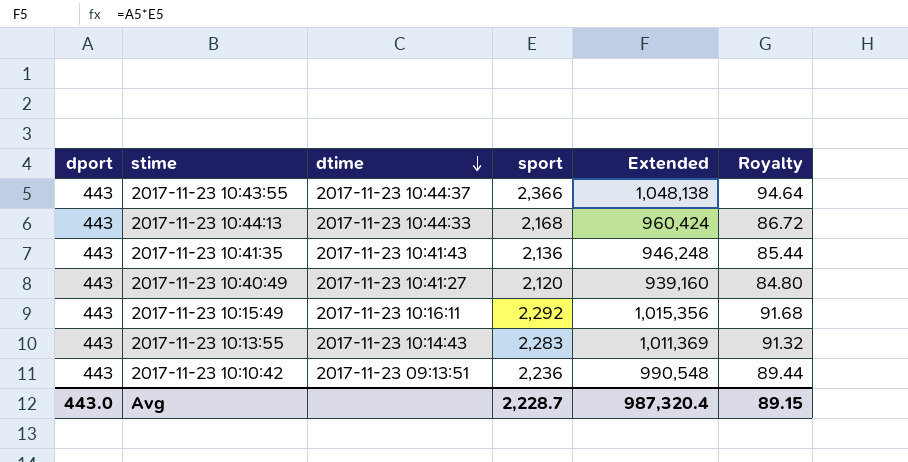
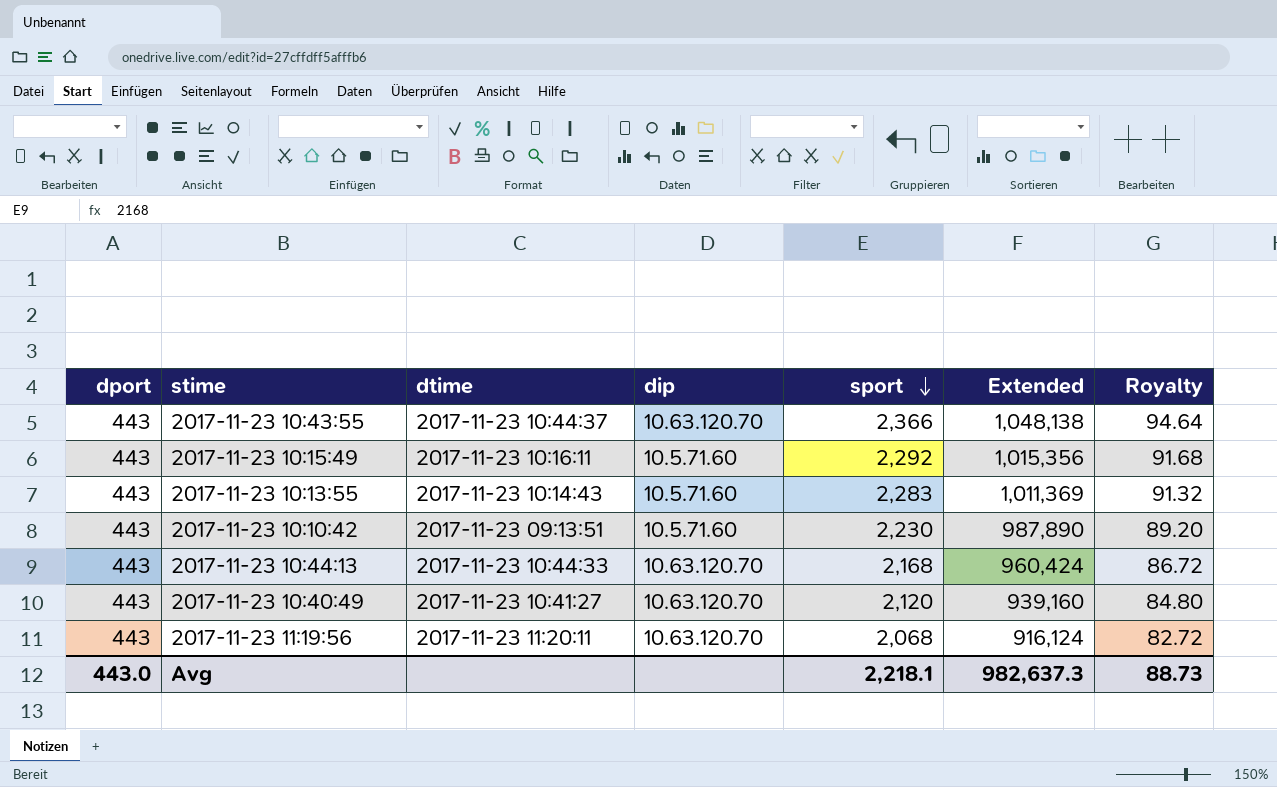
row order: dtime descending -> sport descending
column dip | position: none -> 4
row 2017-11-23 10:41:35: 443 | 2017-11-23 10:41:43 | 2,136 | 946,248 | 85.44 -> none
2017-11-23 10:10:42 | sport: 2,236 -> 2,230
2017-11-23 10:10:42 | Extended: 990,548 -> 987,890
2017-11-23 10:10:42 | Royalty: 89.44 -> 89.20
row 2017-11-23 11:19:56: none -> 443 | 2017-11-23 11:20:11 | 10.63.120.70 | 2,068 | 916,124 | 82.72
Avg | sport: 2,228.7 -> 2,218.1
Avg | Extended: 987,320.4 -> 982,637.3
Avg | Royalty: 89.15 -> 88.73

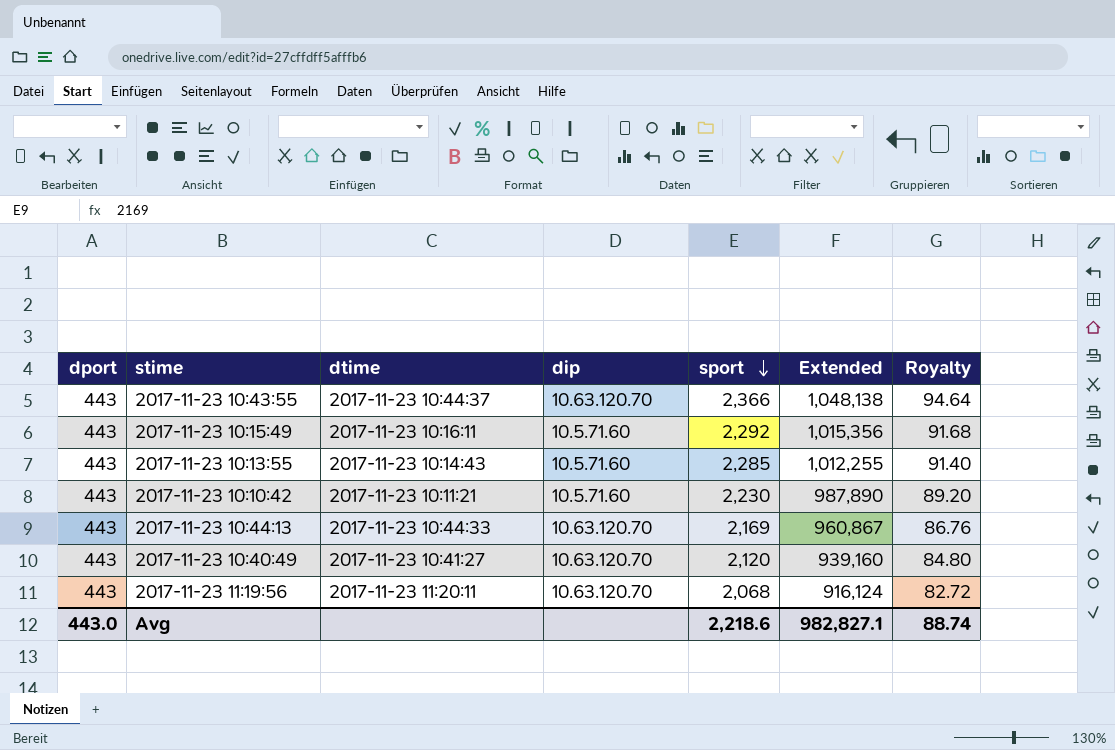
2017-11-23 10:13:55 | sport: 2,283 -> 2,285
2017-11-23 10:13:55 | Extended: 1,011,369 -> 1,012,255
2017-11-23 10:13:55 | Royalty: 91.32 -> 91.40
2017-11-23 10:10:42 | dtime: 2017-11-23 09:13:51 -> 2017-11-23 10:11:21
2017-11-23 10:44:13 | sport: 2,168 -> 2,169
2017-11-23 10:44:13 | Extended: 960,424 -> 960,867
2017-11-23 10:44:13 | Royalty: 86.72 -> 86.76
Avg | sport: 2,218.1 -> 2,218.6
Avg | Extended: 982,637.3 -> 982,827.1
Avg | Royalty: 88.73 -> 88.74

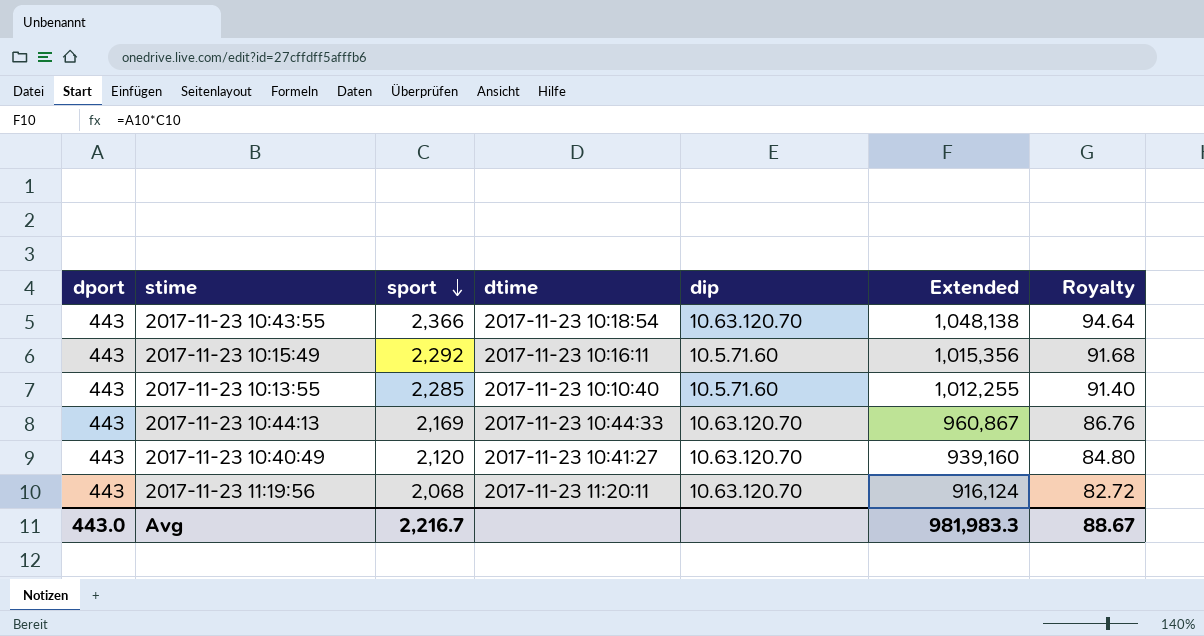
column sport | position: 5 -> 3
row 2017-11-23 10:10:42: 443 | 2017-11-23 10:11:21 | 10.5.71.60 | 2,230 | 987,890 | 89.20 -> none
2017-11-23 10:43:55 | dtime: 2017-11-23 10:44:37 -> 2017-11-23 10:18:54
2017-11-23 10:13:55 | dtime: 2017-11-23 10:14:43 -> 2017-11-23 10:10:40
Avg | sport: 2,218.6 -> 2,216.7
Avg | Extended: 982,827.1 -> 981,983.3
Avg | Royalty: 88.74 -> 88.67

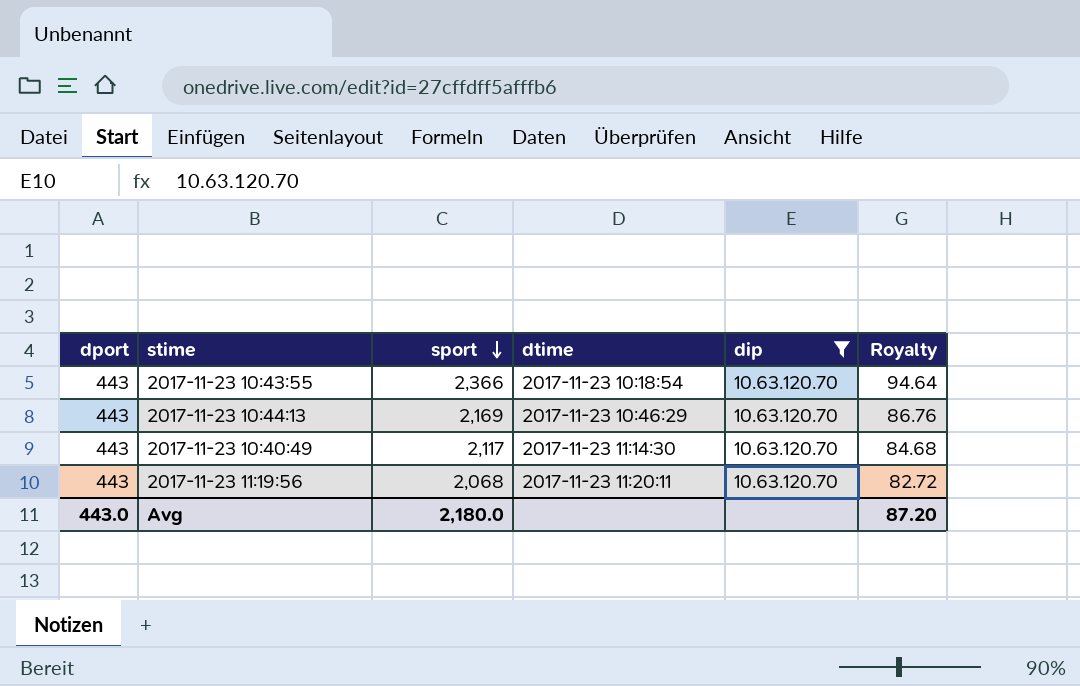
filter: none -> dip = 10.63.120.70
column Extended | formula: [dport] * [sport] -> none
2017-11-23 10:44:13 | dtime: 2017-11-23 10:44:33 -> 2017-11-23 10:46:29
2017-11-23 10:40:49 | sport: 2,120 -> 2,117
2017-11-23 10:40:49 | dtime: 2017-11-23 10:41:27 -> 2017-11-23 11:14:30
2017-11-23 10:40:49 | Royalty: 84.80 -> 84.68
Avg | sport: 2,216.7 -> 2,180.0
Avg | Royalty: 88.67 -> 87.20

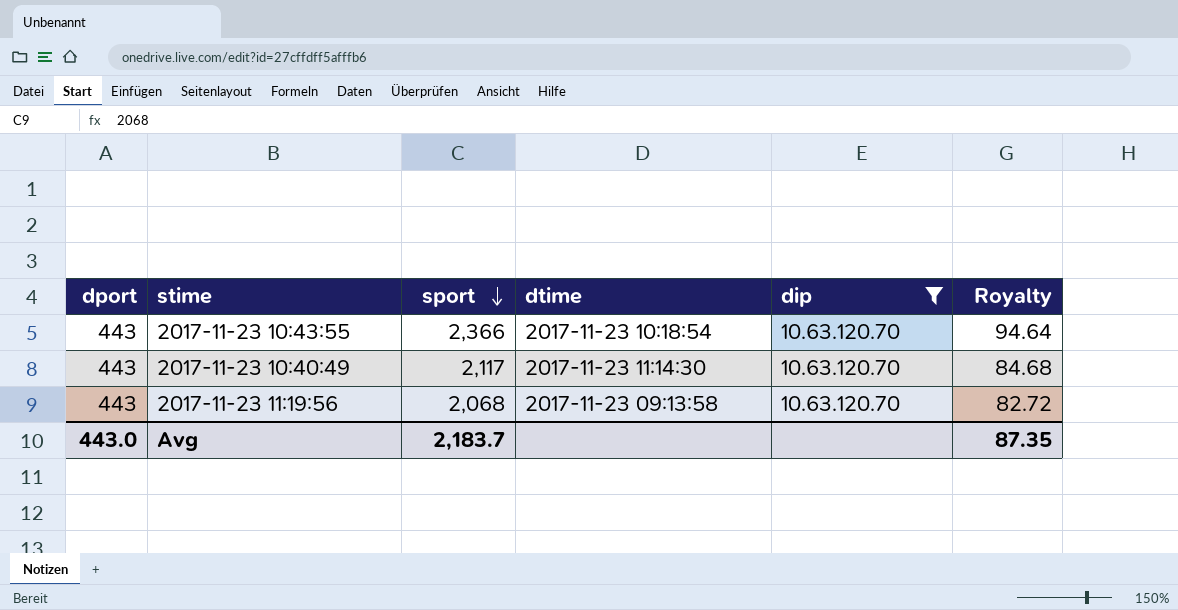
row 2017-11-23 10:44:13: 443 | 2,169 | 2017-11-23 10:46:29 | 10.63.120.70 | 86.76 -> none
2017-11-23 11:19:56 | dtime: 2017-11-23 11:20:11 -> 2017-11-23 09:13:58
Avg | sport: 2,180.0 -> 2,183.7
Avg | Royalty: 87.20 -> 87.35

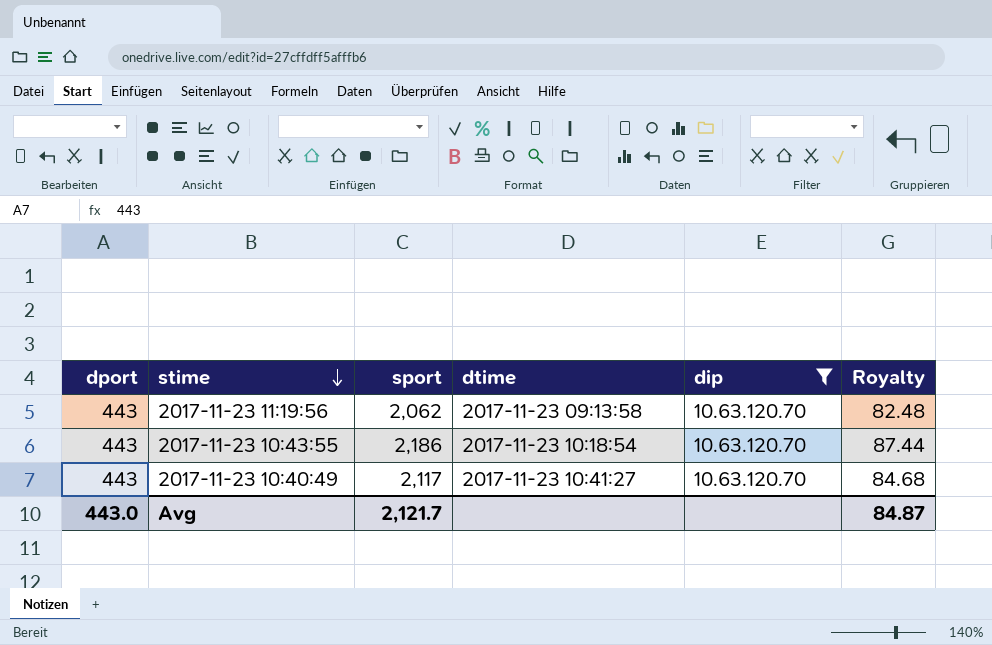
row order: sport descending -> stime descending
2017-11-23 11:19:56 | sport: 2,068 -> 2,062
2017-11-23 11:19:56 | Royalty: 82.72 -> 82.48
2017-11-23 10:43:55 | sport: 2,366 -> 2,186
2017-11-23 10:43:55 | Royalty: 94.64 -> 87.44
2017-11-23 10:40:49 | dtime: 2017-11-23 11:14:30 -> 2017-11-23 10:41:27
Avg | sport: 2,183.7 -> 2,121.7
Avg | Royalty: 87.35 -> 84.87

